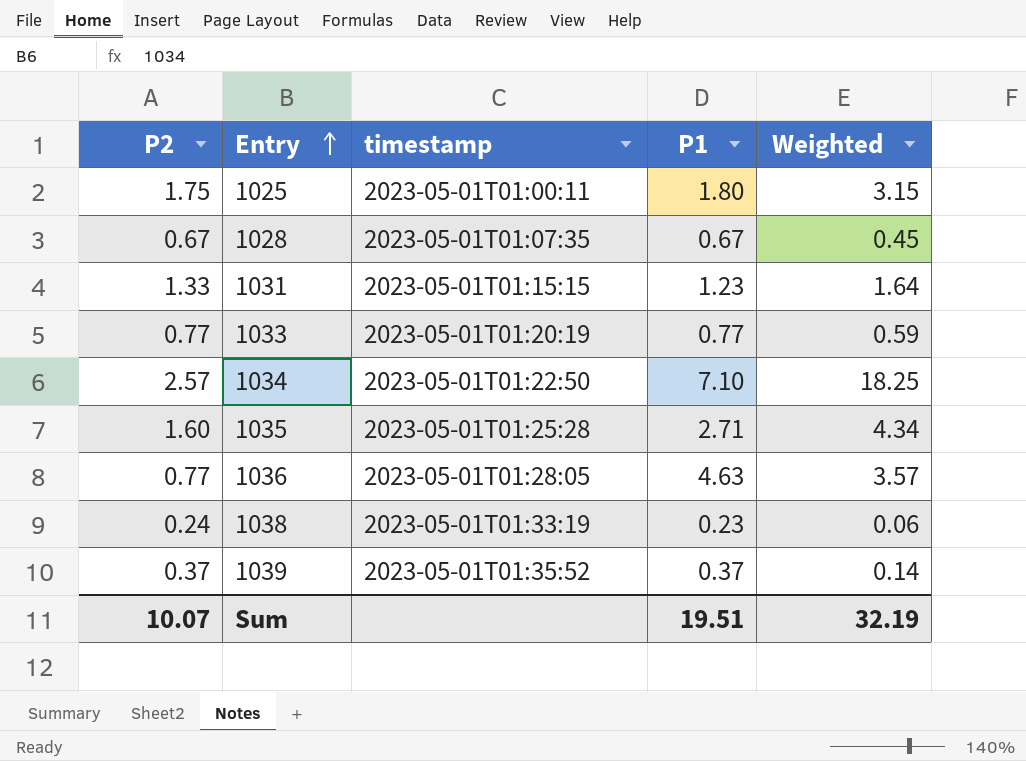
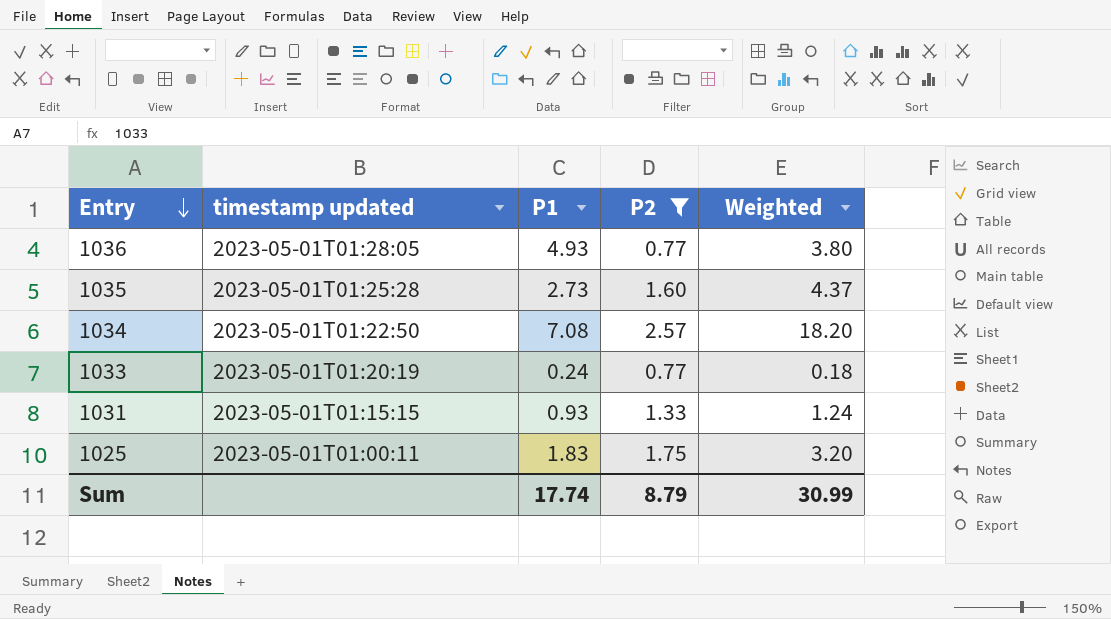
filter: none -> P2 >= 0.77
row order: Entry ascending -> Entry descending
column name: timestamp -> timestamp updated
column P2 | position: 1 -> 4
1036 | P1: 4.63 -> 4.93
1036 | Weighted: 3.57 -> 3.80
1035 | P1: 2.71 -> 2.73
1035 | Weighted: 4.34 -> 4.37
1034 | P1: 7.10 -> 7.08
1034 | Weighted: 18.25 -> 18.20
1033 | P1: 0.77 -> 0.24
1033 | Weighted: 0.59 -> 0.18
1031 | P1: 1.23 -> 0.93
1031 | Weighted: 1.64 -> 1.24
1025 | P1: 1.80 -> 1.83
1025 | Weighted: 3.15 -> 3.20
Sum | P1: 19.51 -> 17.74
Sum | P2: 10.07 -> 8.79
Sum | Weighted: 32.19 -> 30.99

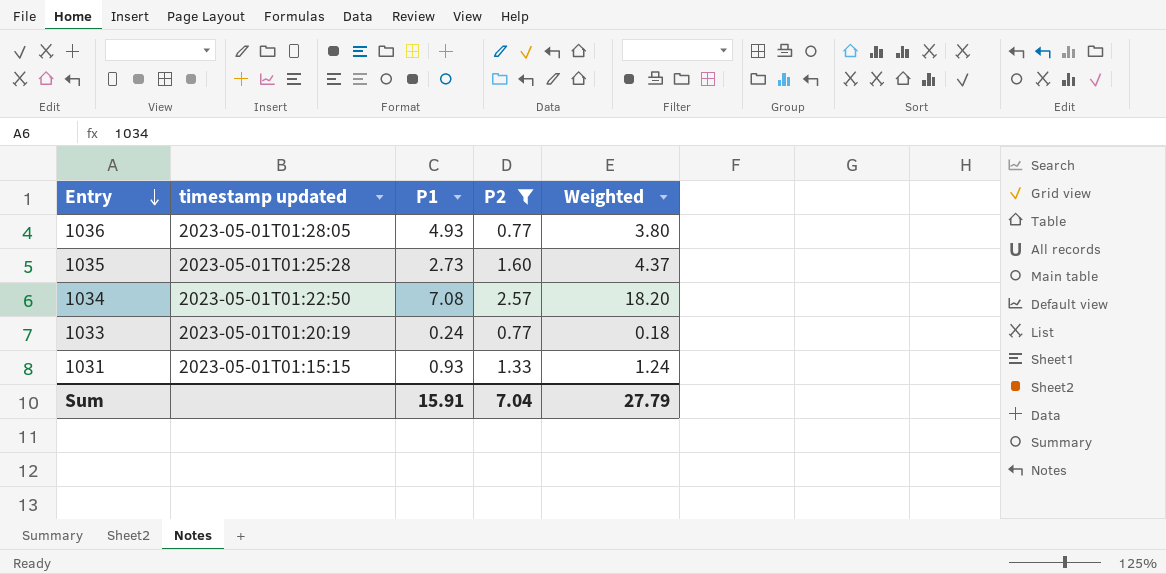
row 1025: 2023-05-01T01:00:11 | 1.83 | 1.75 | 3.20 -> none
Sum | P1: 17.74 -> 15.91
Sum | P2: 8.79 -> 7.04
Sum | Weighted: 30.99 -> 27.79

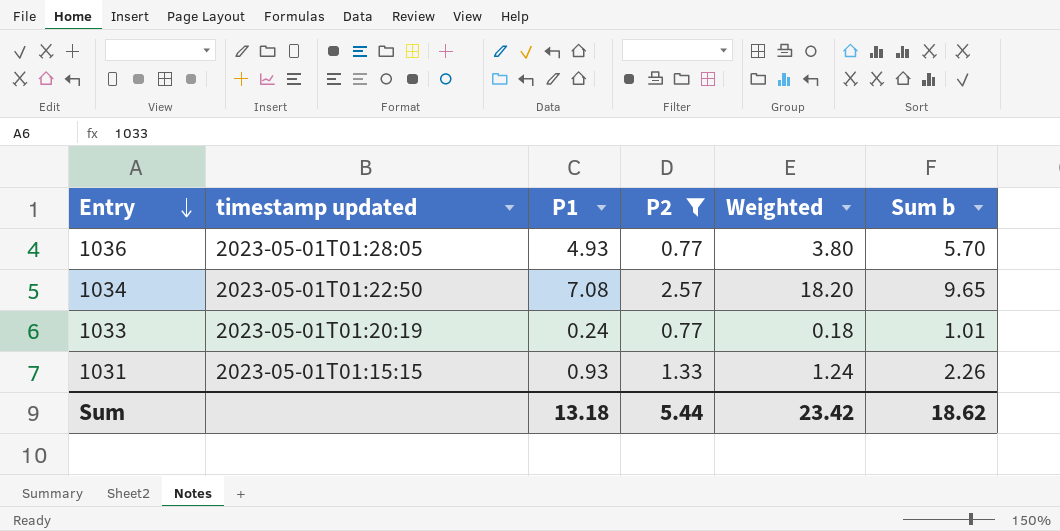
column Sum b | formula: none -> [P1] + [P2]
row 1035: 2023-05-01T01:25:28 | 2.73 | 1.60 | 4.37 -> none
Sum | P1: 15.91 -> 13.18
Sum | P2: 7.04 -> 5.44
Sum | Weighted: 27.79 -> 23.42

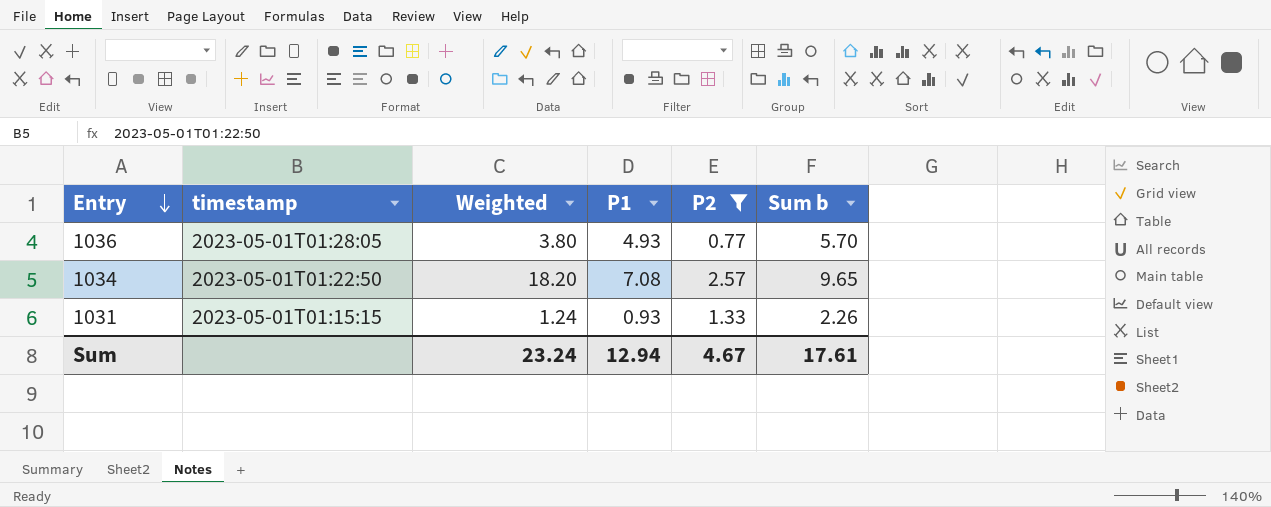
column name: timestamp updated -> timestamp
column Weighted | position: 5 -> 3
row 1033: 2023-05-01T01:20:19 | 0.24 | 0.77 | 0.18 | 1.01 -> none
Sum | Weighted: 23.42 -> 23.24
Sum | P1: 13.18 -> 12.94
Sum | P2: 5.44 -> 4.67
Sum | Sum b: 18.62 -> 17.61

